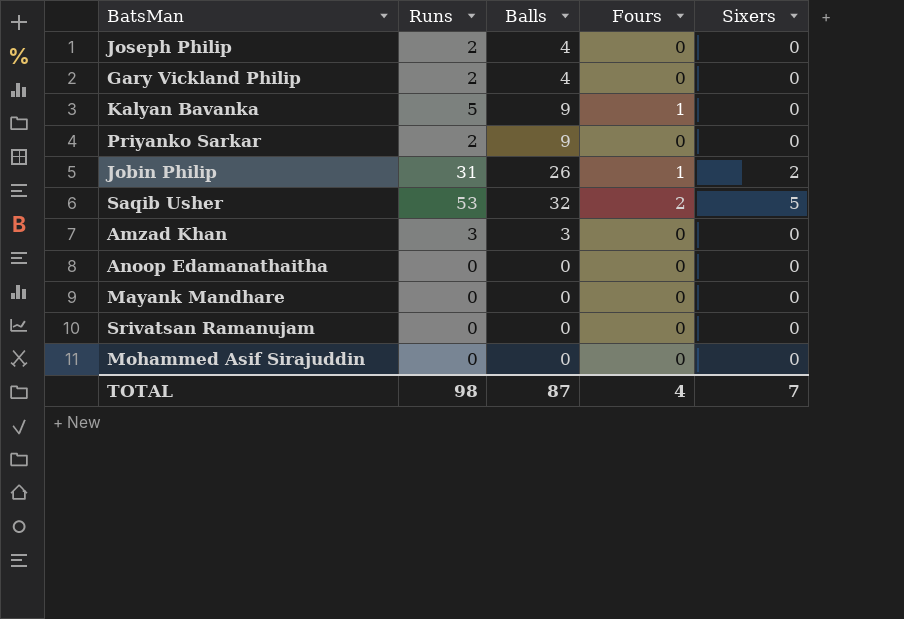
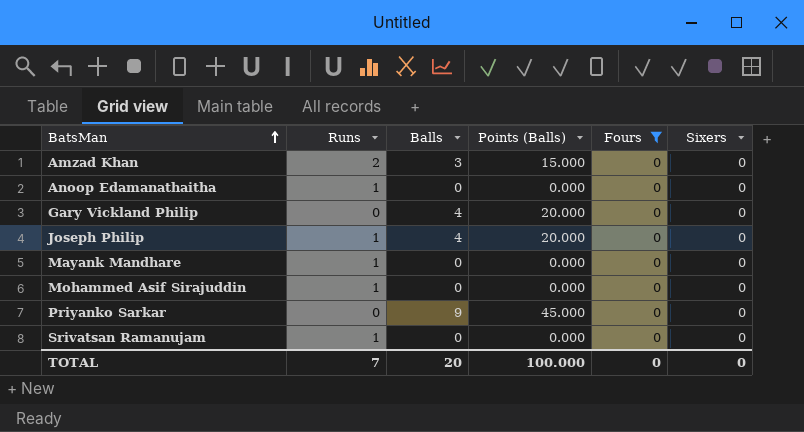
filter: none -> Fours = 0
row order: none -> BatsMan ascending
column Points (Balls) | formula: none -> [Balls] * 5
Amzad Khan | Runs: 3 -> 2
Anoop Edamanathaitha | Runs: 0 -> 1
Gary Vickland Philip | Runs: 2 -> 0
Joseph Philip | Runs: 2 -> 1
Mayank Mandhare | Runs: 0 -> 1
Mohammed Asif Sirajuddin | Runs: 0 -> 1
Priyanko Sarkar | Runs: 2 -> 0
Srivatsan Ramanujam | Runs: 0 -> 1
TOTAL | Runs: 98 -> 7
TOTAL | Balls: 87 -> 20
TOTAL | Fours: 4 -> 0
TOTAL | Sixers: 7 -> 0

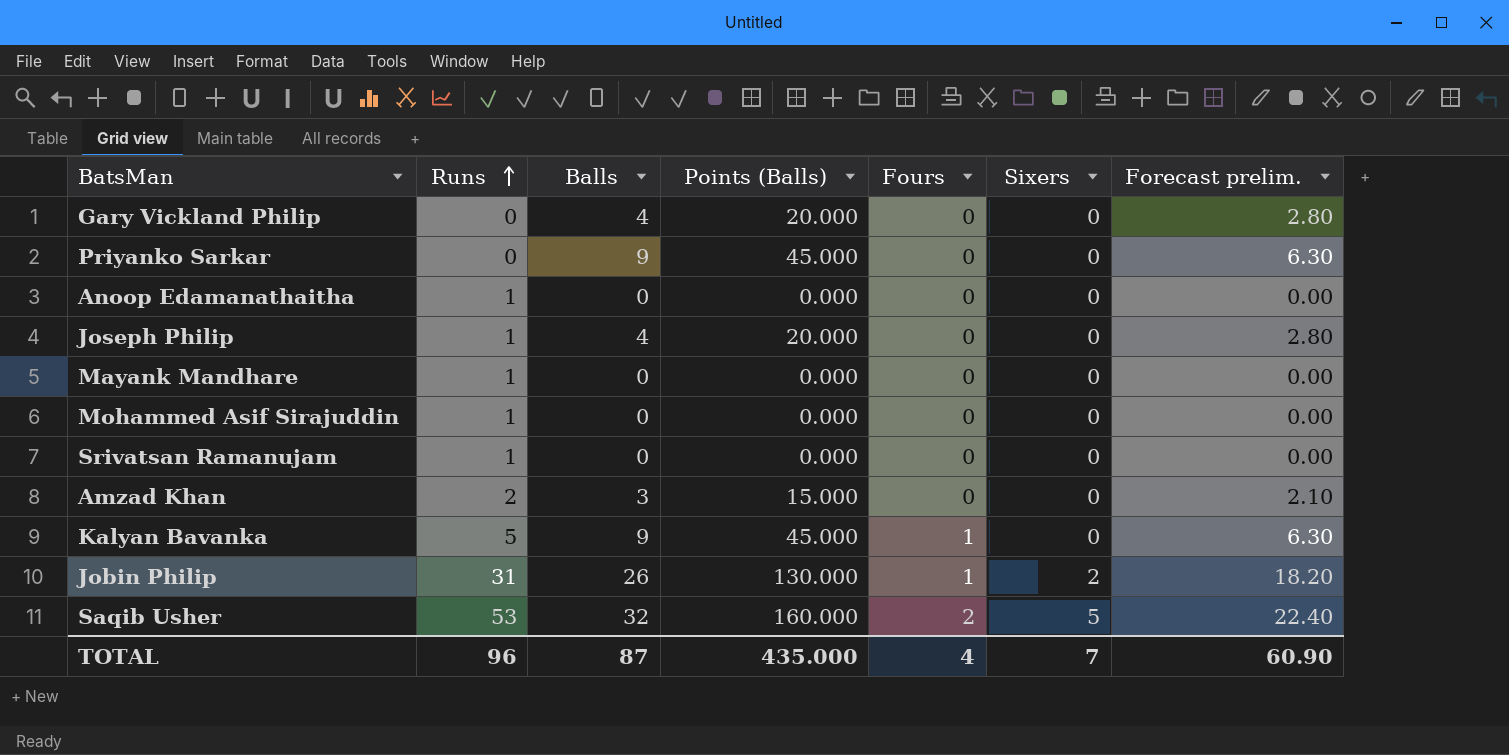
filter: Fours = 0 -> none
row order: BatsMan ascending -> Runs ascending
column Forecast prelim. | formula: none -> [Balls] * 0.7
TOTAL | Runs: 7 -> 96
TOTAL | Balls: 20 -> 87
TOTAL | Points (Balls): 100.000 -> 435.000
TOTAL | Fours: 0 -> 4
TOTAL | Sixers: 0 -> 7

